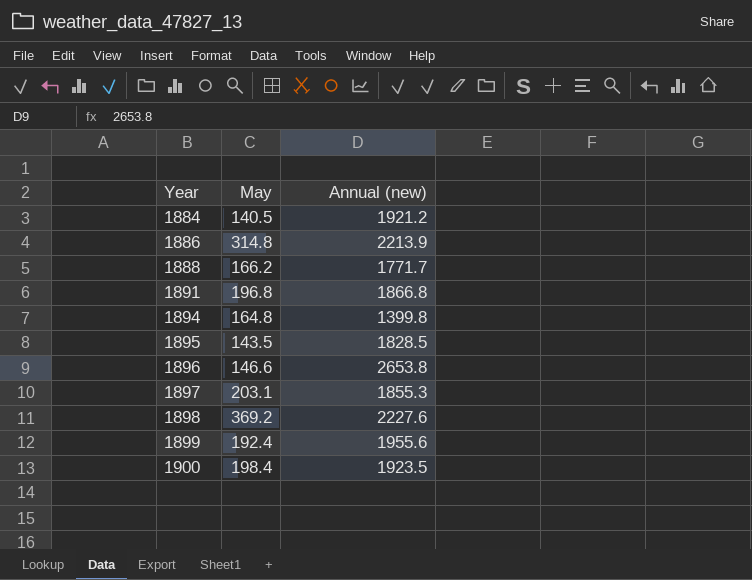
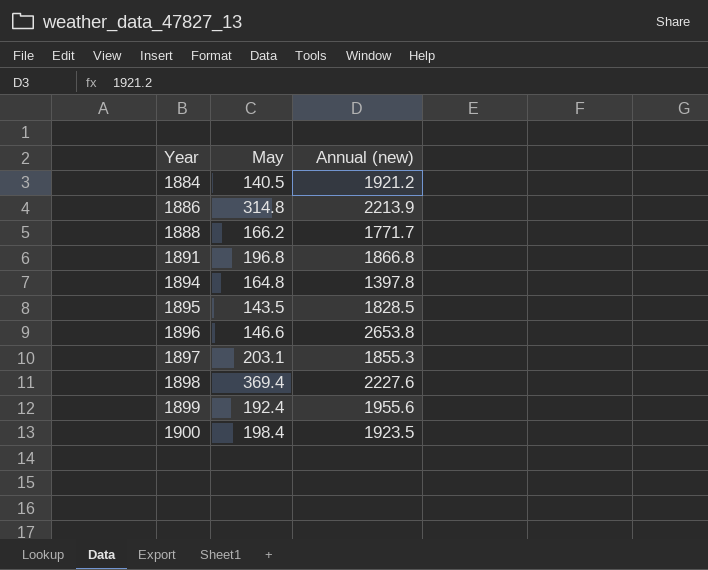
1894 | Annual (new): 1399.8 -> 1397.8
1898 | May: 369.2 -> 369.4

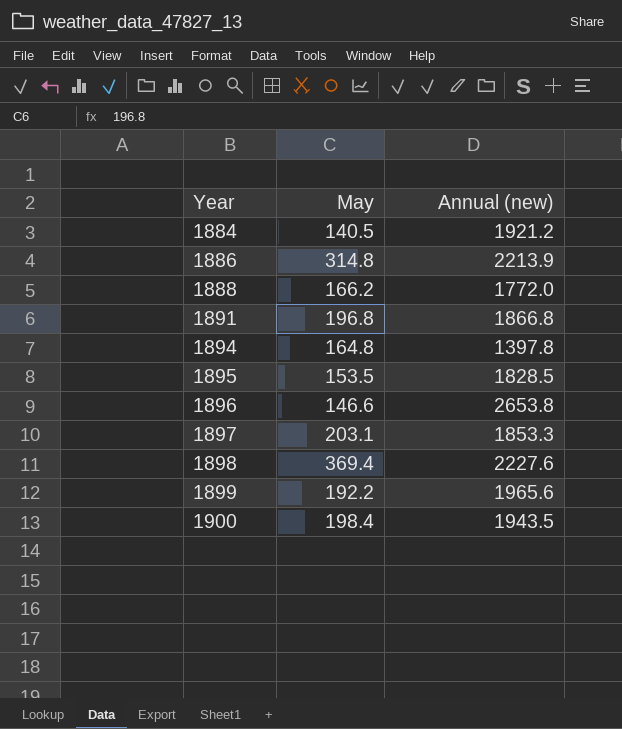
1888 | Annual (new): 1771.7 -> 1772.0
1895 | May: 143.5 -> 153.5
1897 | Annual (new): 1855.3 -> 1853.3
1899 | May: 192.4 -> 192.2
1899 | Annual (new): 1955.6 -> 1965.6
1900 | Annual (new): 1923.5 -> 1943.5

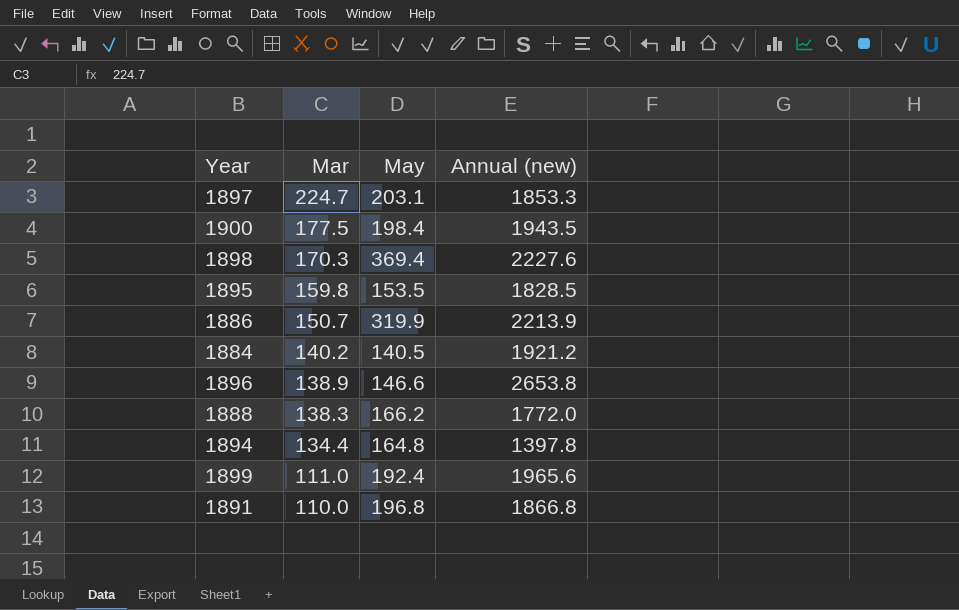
row order: Year ascending -> Mar descending
column Mar | position: none -> 2
1886 | May: 314.8 -> 319.9
1899 | May: 192.2 -> 192.4

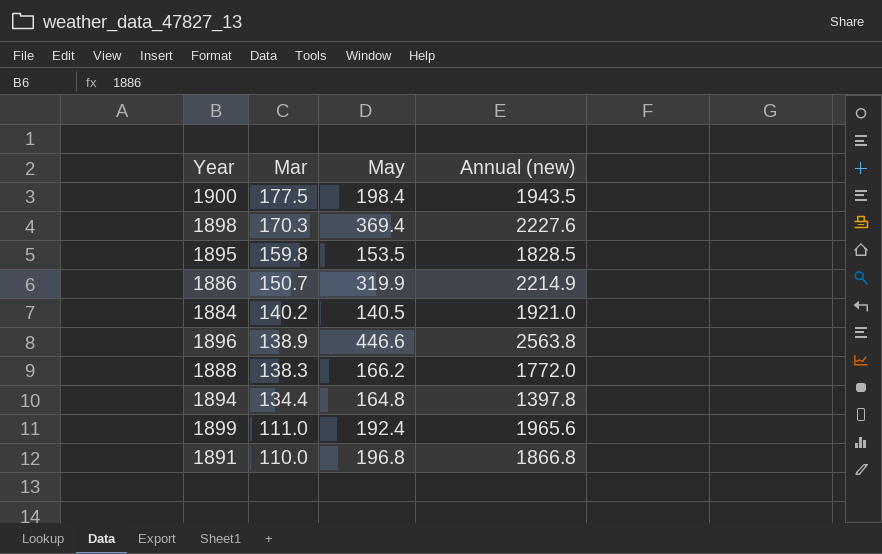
row 1897: 224.7 | 203.1 | 1853.3 -> none
1886 | Annual (new): 2213.9 -> 2214.9
1884 | Annual (new): 1921.2 -> 1921.0
1896 | May: 146.6 -> 446.6
1896 | Annual (new): 2653.8 -> 2563.8

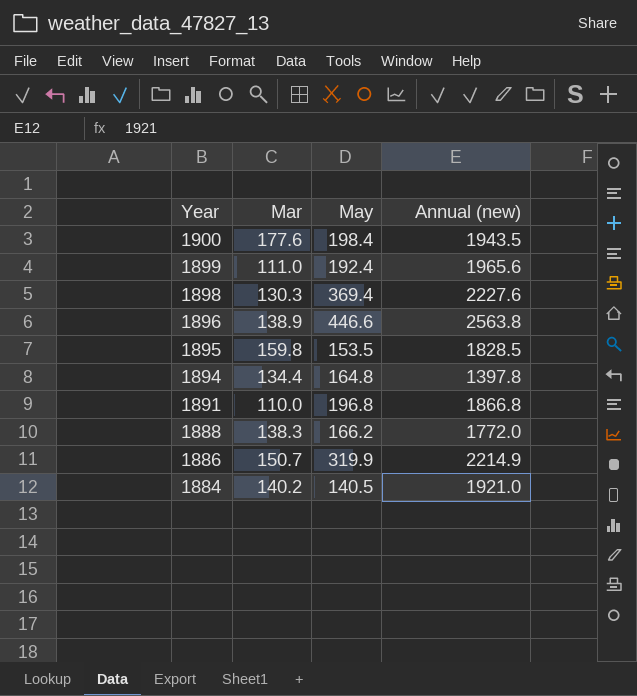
row order: Mar descending -> Year descending
1900 | Mar: 177.5 -> 177.6
1898 | Mar: 170.3 -> 130.3

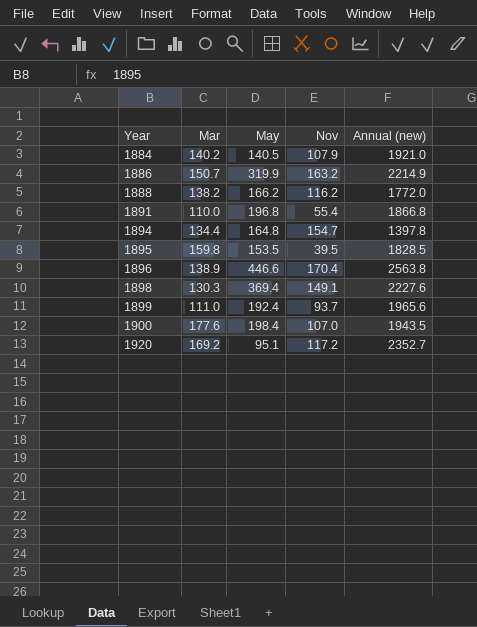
row order: Year descending -> Year ascending
column Nov | position: none -> 4
1888 | Mar: 138.3 -> 138.2
row 1920: none -> 169.2 | 95.1 | 117.2 | 2352.7

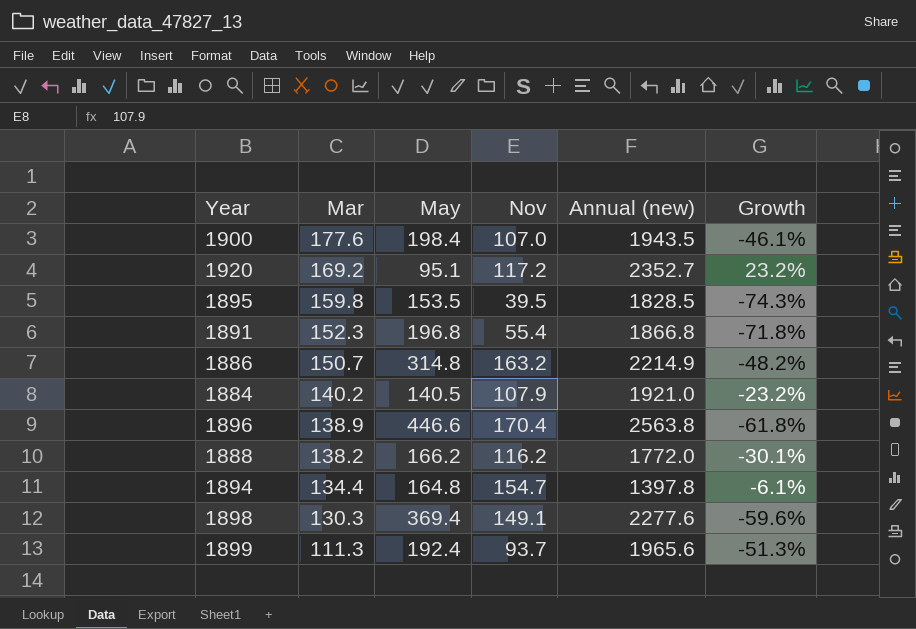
row order: Year ascending -> Mar descending
column Growth | formula: none -> ([Nov] - [May]) / [May]
1891 | Mar: 110.0 -> 152.3
1886 | May: 319.9 -> 314.8
1898 | Annual (new): 2227.6 -> 2277.6
1899 | Mar: 111.0 -> 111.3

